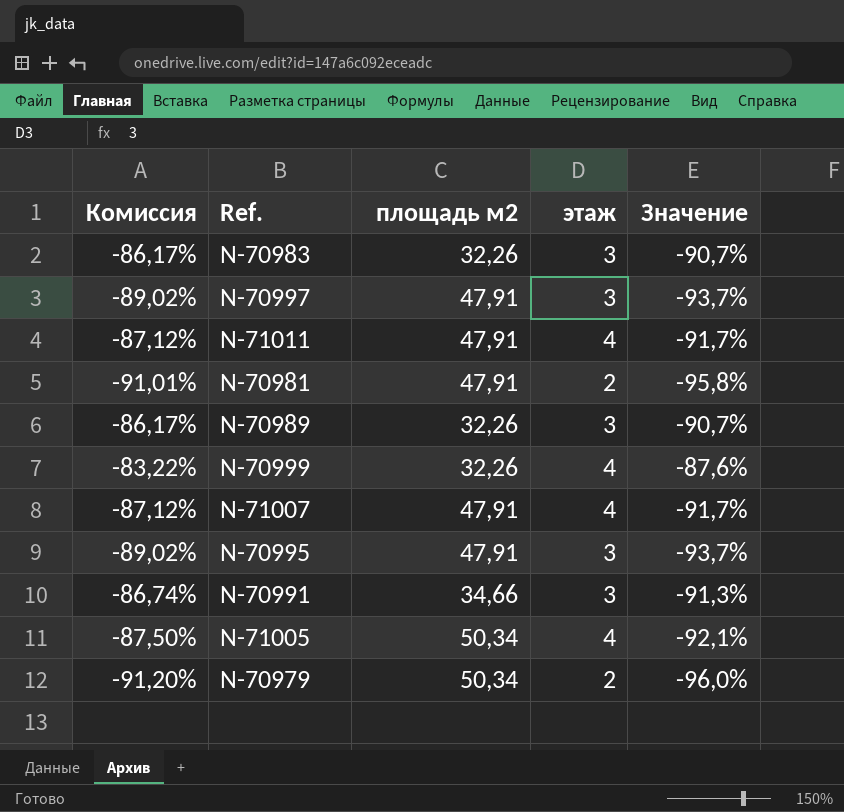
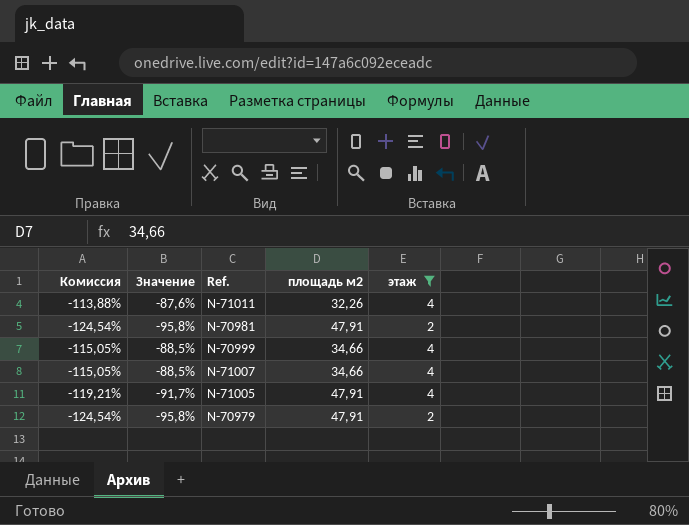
filter: none -> этаж != 3
column Комиссия | formula: [Значение] * 0,95 -> [Значение] * 1,3
column Значение | position: 5 -> 2
N-71011 | Значение: -91,7% -> -87,6%
N-71011 | площадь м2: 47,91 -> 32,26
N-70999 | Значение: -87,6% -> -88,5%
N-70999 | площадь м2: 32,26 -> 34,66
N-71007 | Значение: -91,7% -> -88,5%
N-71007 | площадь м2: 47,91 -> 34,66
N-71005 | Значение: -92,1% -> -91,7%
N-71005 | площадь м2: 50,34 -> 47,91
N-70979 | Значение: -96,0% -> -95,8%
N-70979 | площадь м2: 50,34 -> 47,91

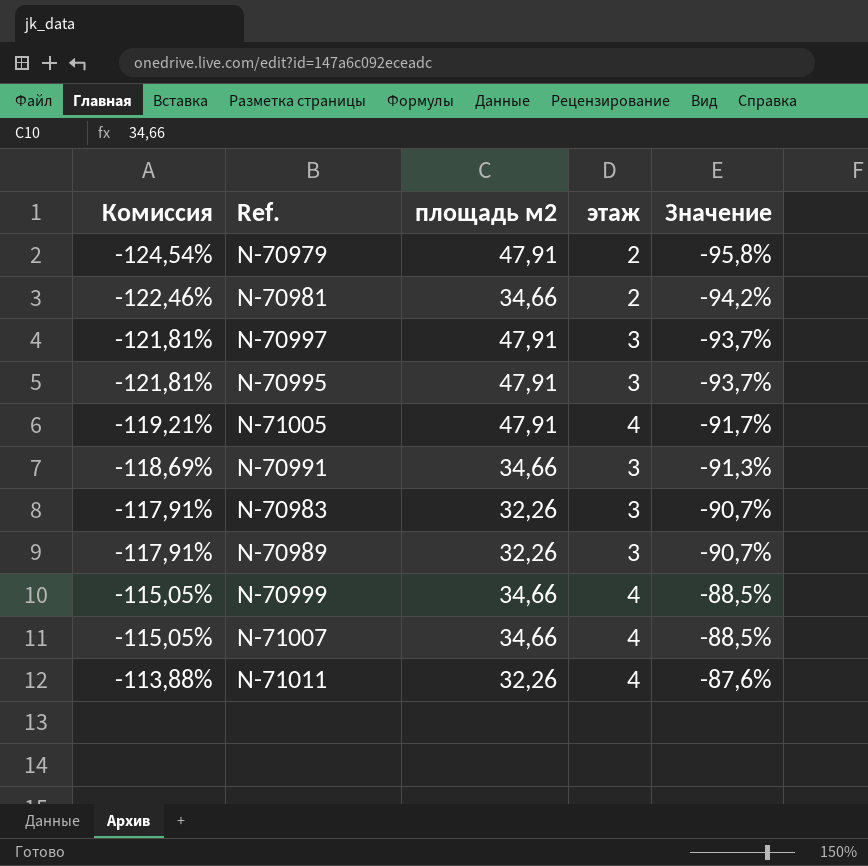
filter: этаж != 3 -> none
row order: none -> Комиссия ascending
column Значение | position: 2 -> 5
N-70981 | Комиссия: -124,54% -> -122,46%
N-70981 | площадь м2: 47,91 -> 34,66
N-70981 | Значение: -95,8% -> -94,2%

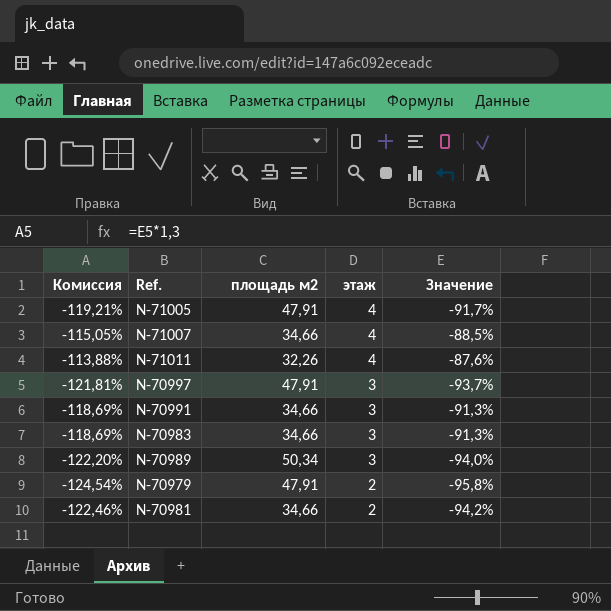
row order: Комиссия ascending -> этаж descending
row N-70995: -121,81% | 47,91 | 3 | -93,7% -> none
row N-70999: -115,05% | 34,66 | 4 | -88,5% -> none
N-70983 | Комиссия: -117,91% -> -118,69%
N-70983 | площадь м2: 32,26 -> 34,66
N-70983 | Значение: -90,7% -> -91,3%
N-70989 | Комиссия: -117,91% -> -122,20%
N-70989 | площадь м2: 32,26 -> 50,34
N-70989 | Значение: -90,7% -> -94,0%

